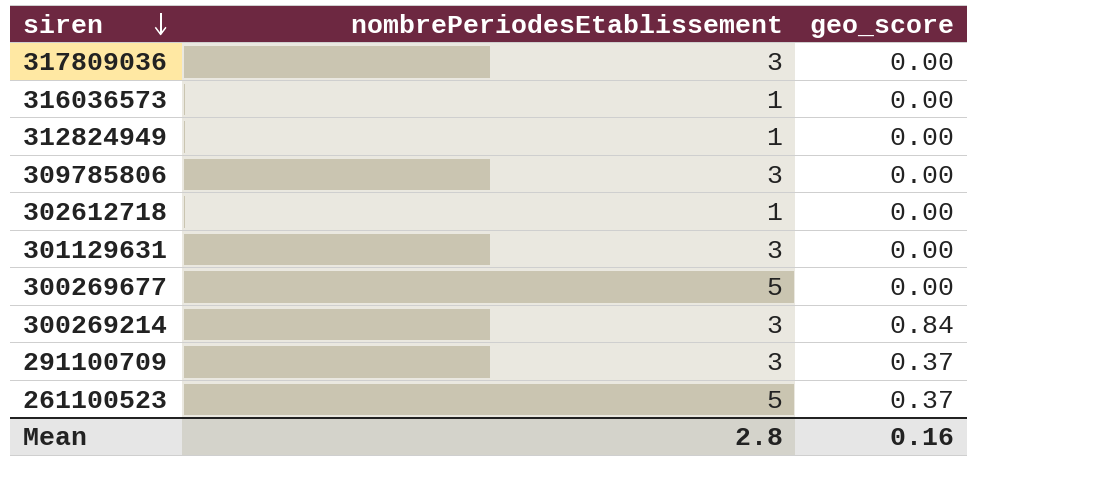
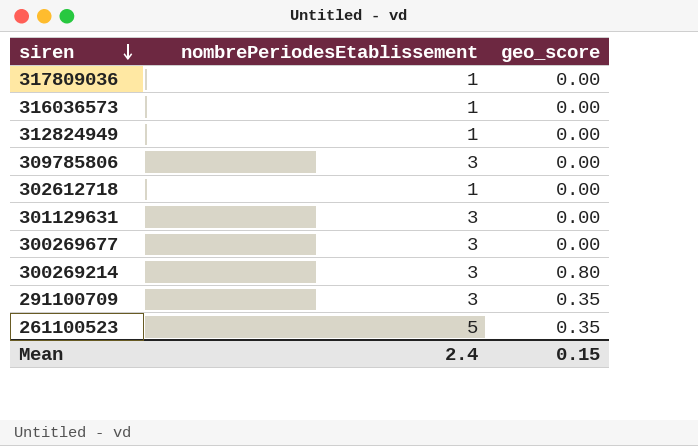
317809036 | nombrePeriodesEtablissement: 3 -> 1
300269677 | nombrePeriodesEtablissement: 5 -> 3
300269214 | geo_score: 0.84 -> 0.80
291100709 | geo_score: 0.37 -> 0.35
261100523 | geo_score: 0.37 -> 0.35
Mean | nombrePeriodesEtablissement: 2.8 -> 2.4
Mean | geo_score: 0.16 -> 0.15

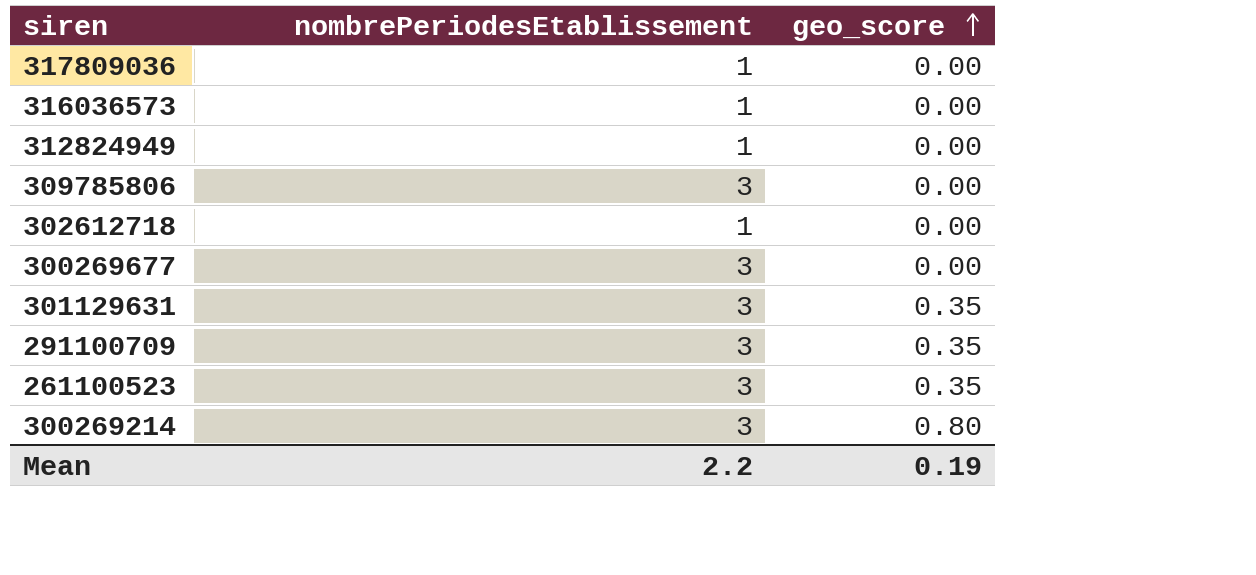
row order: siren descending -> geo_score ascending
301129631 | geo_score: 0.00 -> 0.35
261100523 | nombrePeriodesEtablissement: 5 -> 3
Mean | nombrePeriodesEtablissement: 2.4 -> 2.2
Mean | geo_score: 0.15 -> 0.19

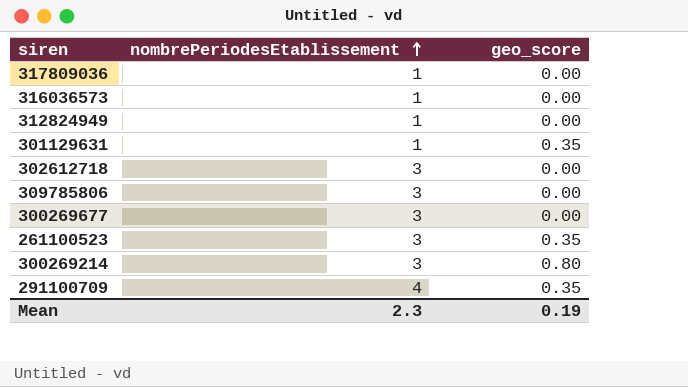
row order: geo_score ascending -> nombrePeriodesEtablissement ascending
301129631 | nombrePeriodesEtablissement: 3 -> 1
302612718 | nombrePeriodesEtablissement: 1 -> 3
291100709 | nombrePeriodesEtablissement: 3 -> 4
Mean | nombrePeriodesEtablissement: 2.2 -> 2.3

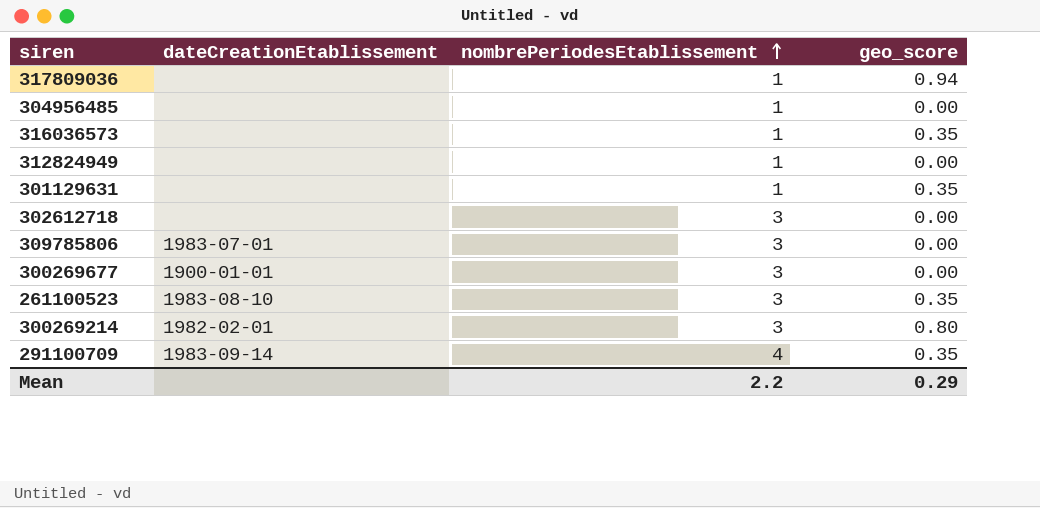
column dateCreationEtablissement | position: none -> 2
317809036 | geo_score: 0.00 -> 0.94
row 304956485: none -> none | 1 | 0.00
316036573 | geo_score: 0.00 -> 0.35
Mean | nombrePeriodesEtablissement: 2.3 -> 2.2
Mean | geo_score: 0.19 -> 0.29

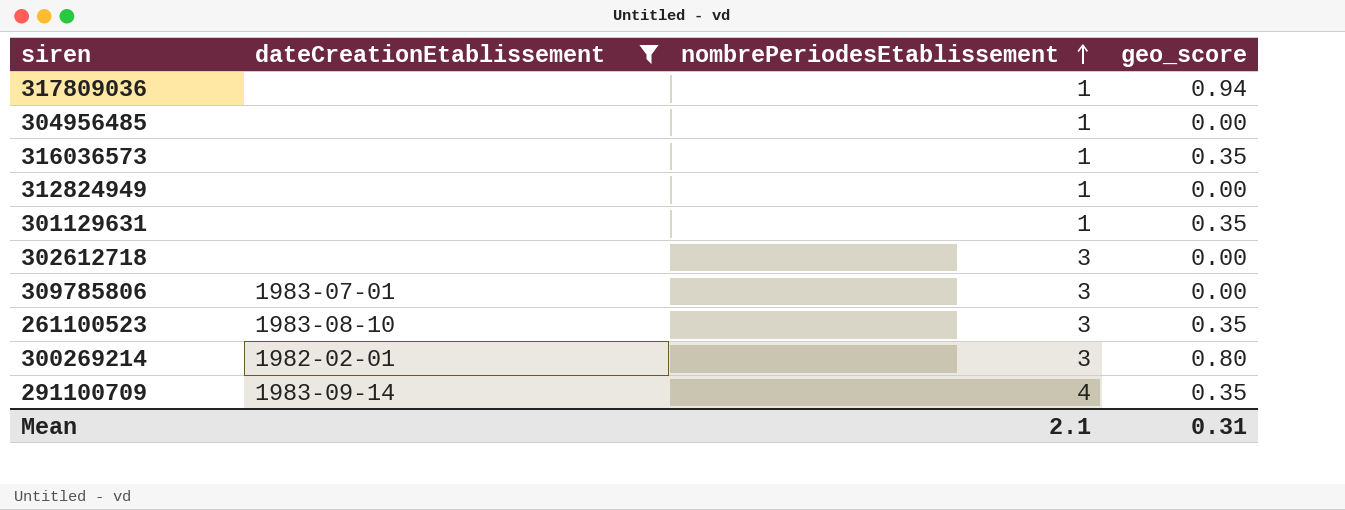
filter: none -> dateCreationEtablissement != 1900-01-01
Mean | nombrePeriodesEtablissement: 2.2 -> 2.1
Mean | geo_score: 0.29 -> 0.31

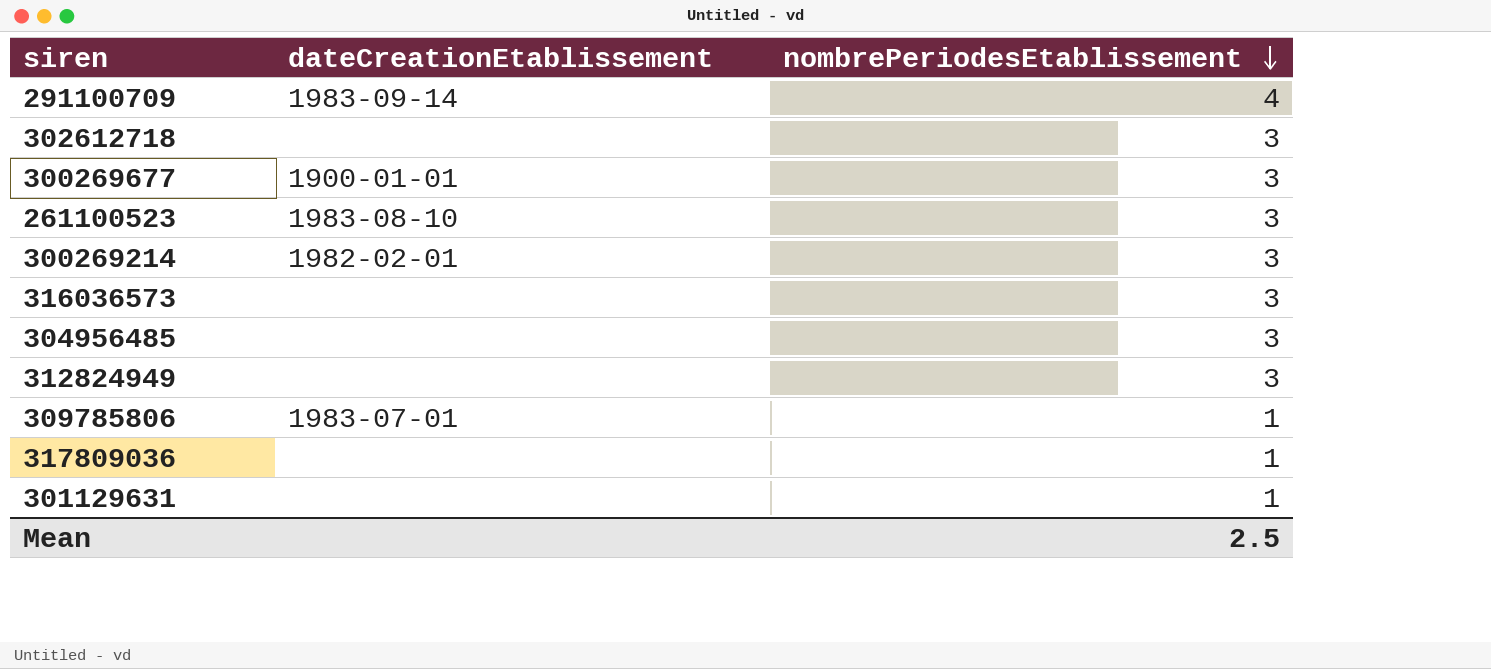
filter: dateCreationEtablissement != 1900-01-01 -> none
row order: nombrePeriodesEtablissement ascending -> nombrePeriodesEtablissement descending
column geo_score | position: 4 -> none
316036573 | nombrePeriodesEtablissement: 1 -> 3
304956485 | nombrePeriodesEtablissement: 1 -> 3
312824949 | nombrePeriodesEtablissement: 1 -> 3
309785806 | nombrePeriodesEtablissement: 3 -> 1
Mean | nombrePeriodesEtablissement: 2.1 -> 2.5

